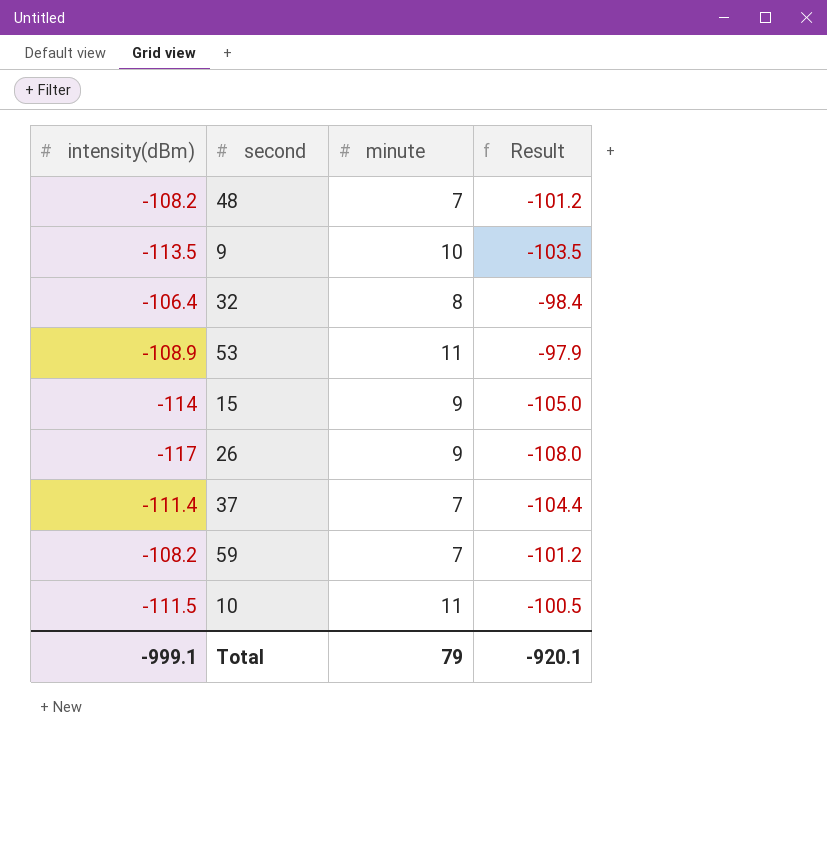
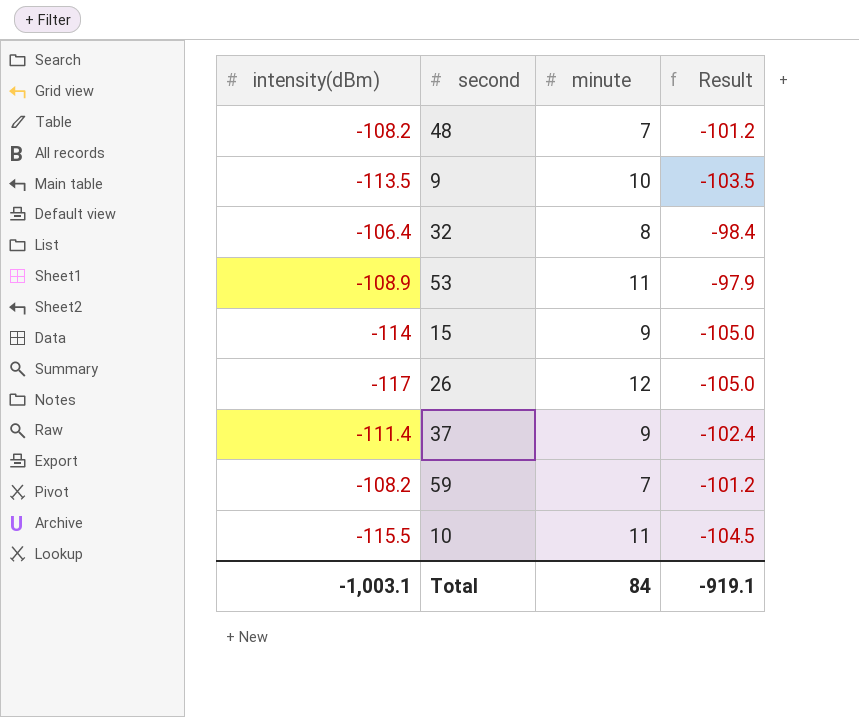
26 | minute: 9 -> 12
26 | Result: -108.0 -> -105.0
37 | minute: 7 -> 9
37 | Result: -104.4 -> -102.4
10 | intensity(dBm): -111.5 -> -115.5
10 | Result: -100.5 -> -104.5
Total | intensity(dBm): -999.1 -> -1,003.1
Total | minute: 79 -> 84
Total | Result: -920.1 -> -919.1

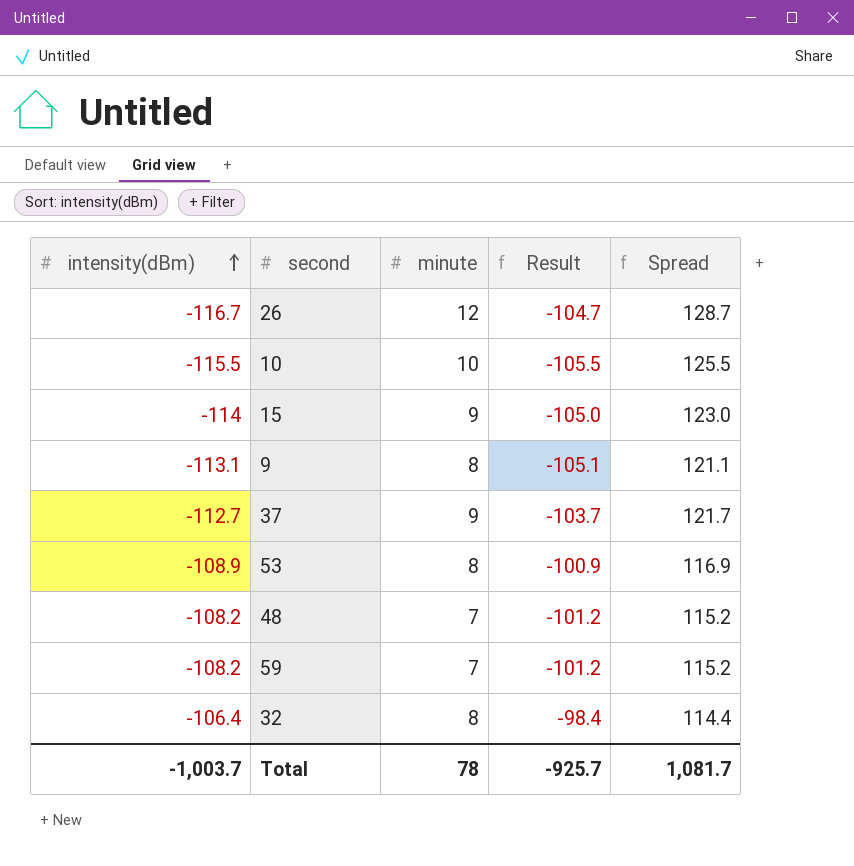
row order: none -> intensity(dBm) ascending
column Spread | formula: none -> [minute] - [intensity(dBm)]
26 | intensity(dBm): -117 -> -116.7
26 | Result: -105.0 -> -104.7
10 | minute: 11 -> 10
10 | Result: -104.5 -> -105.5
9 | intensity(dBm): -113.5 -> -113.1
9 | minute: 10 -> 8
9 | Result: -103.5 -> -105.1
37 | intensity(dBm): -111.4 -> -112.7
37 | Result: -102.4 -> -103.7
53 | minute: 11 -> 8
53 | Result: -97.9 -> -100.9
Total | intensity(dBm): -1,003.1 -> -1,003.7
Total | minute: 84 -> 78
Total | Result: -919.1 -> -925.7

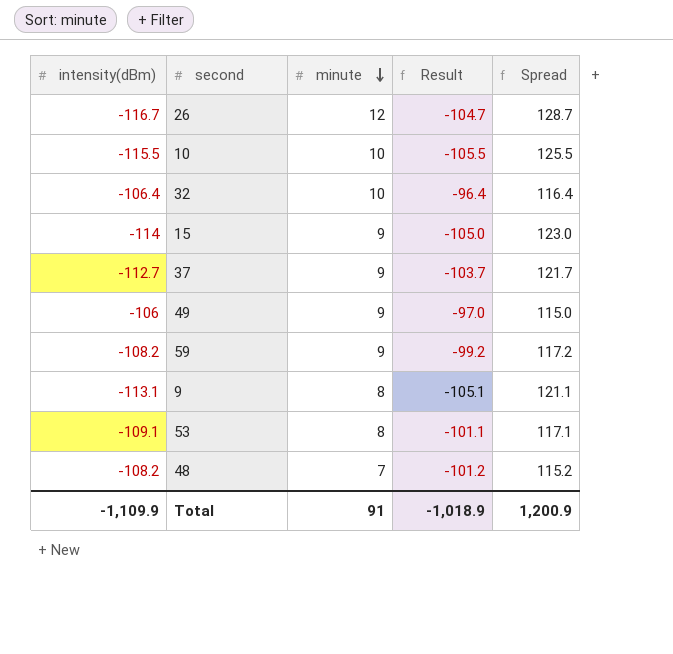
row order: intensity(dBm) ascending -> minute descending
32 | minute: 8 -> 10
32 | Result: -98.4 -> -96.4
32 | Spread: 114.4 -> 116.4
row 49: none -> -106 | 9 | -97.0 | 115.0
59 | minute: 7 -> 9
59 | Result: -101.2 -> -99.2
59 | Spread: 115.2 -> 117.2
53 | intensity(dBm): -108.9 -> -109.1
53 | Result: -100.9 -> -101.1
53 | Spread: 116.9 -> 117.1
Total | intensity(dBm): -1,003.7 -> -1,109.9
Total | minute: 78 -> 91
Total | Result: -925.7 -> -1,018.9
Total | Spread: 1,081.7 -> 1,200.9

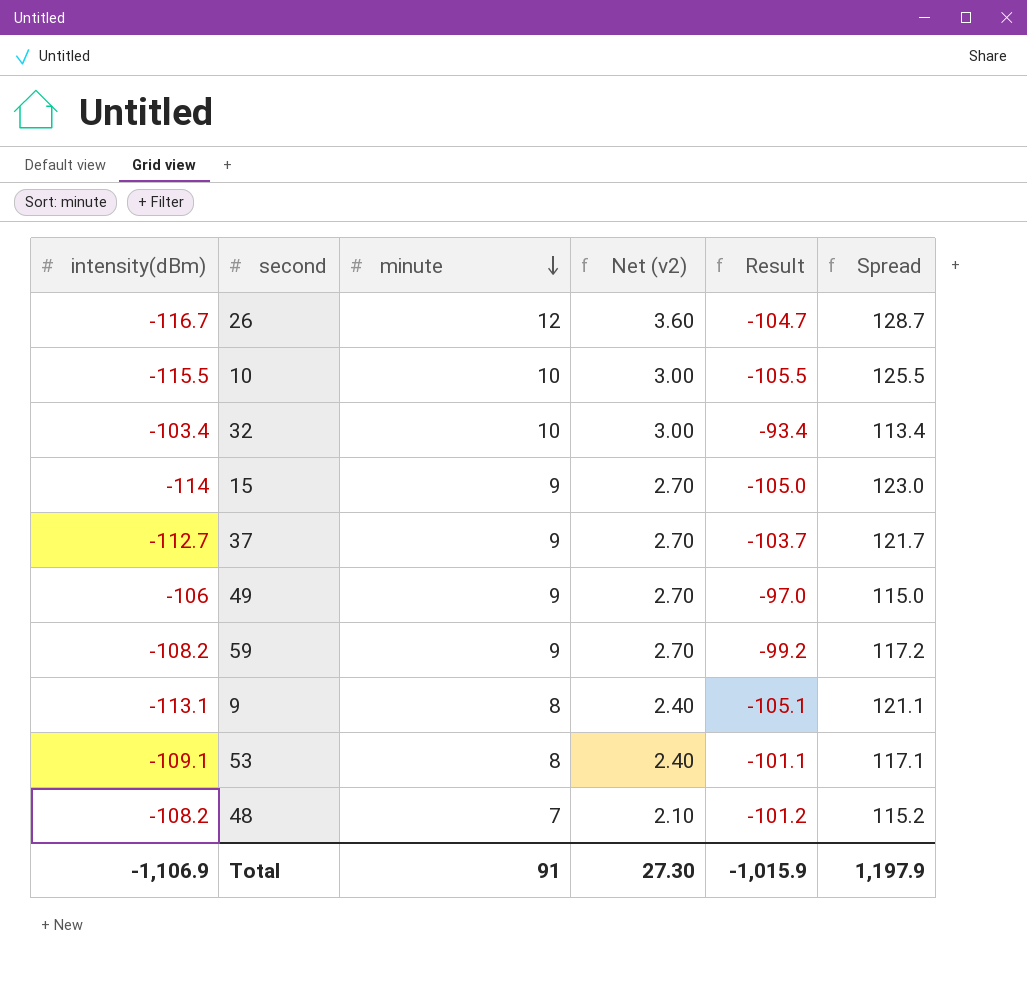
column Net (v2) | formula: none -> [minute] * 0.3
32 | intensity(dBm): -106.4 -> -103.4
32 | Result: -96.4 -> -93.4
32 | Spread: 116.4 -> 113.4
Total | intensity(dBm): -1,109.9 -> -1,106.9
Total | Result: -1,018.9 -> -1,015.9
Total | Spread: 1,200.9 -> 1,197.9

